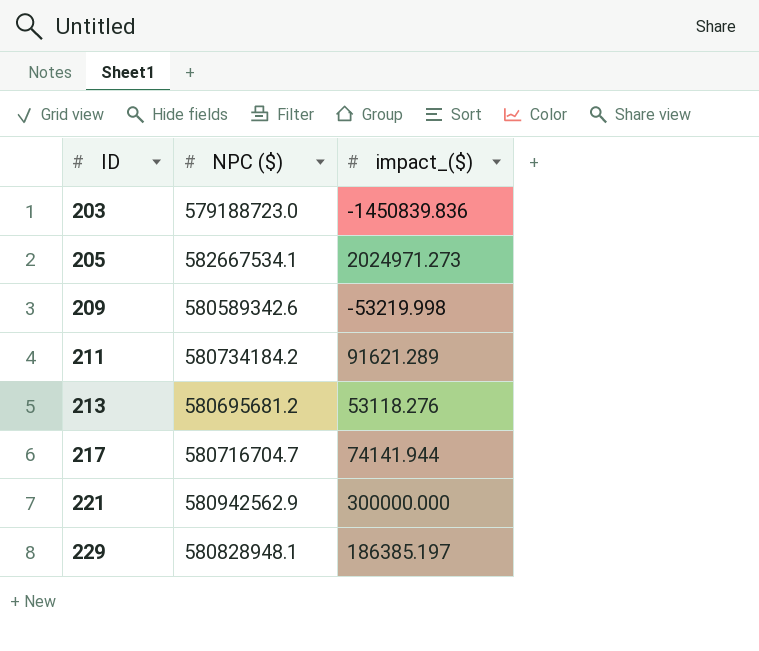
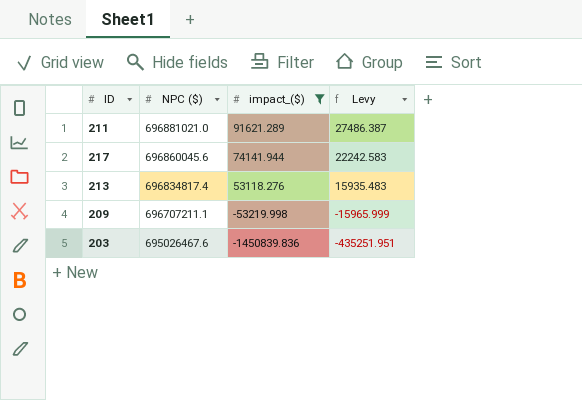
filter: none -> impact_($) <= 91621.289
row order: ID ascending -> NPC ($) descending
column Levy | formula: none -> [impact_($)] * 0.3
211 | NPC ($): 580734184.2 -> 696881021.0
217 | NPC ($): 580716704.7 -> 696860045.6
213 | NPC ($): 580695681.2 -> 696834817.4
209 | NPC ($): 580589342.6 -> 696707211.1
203 | NPC ($): 579188723.0 -> 695026467.6

